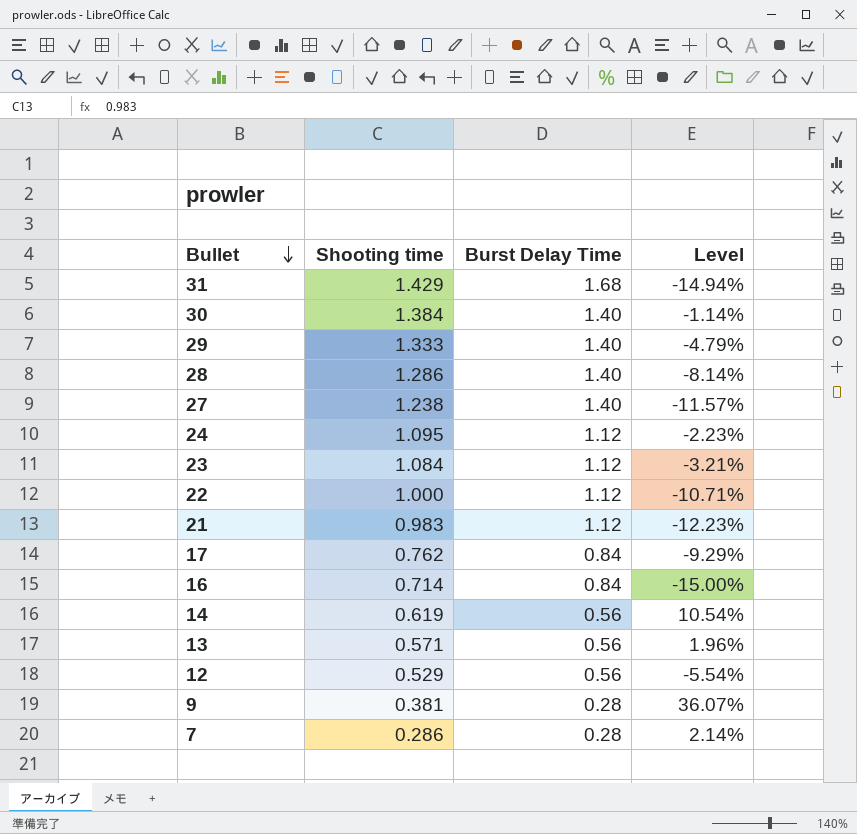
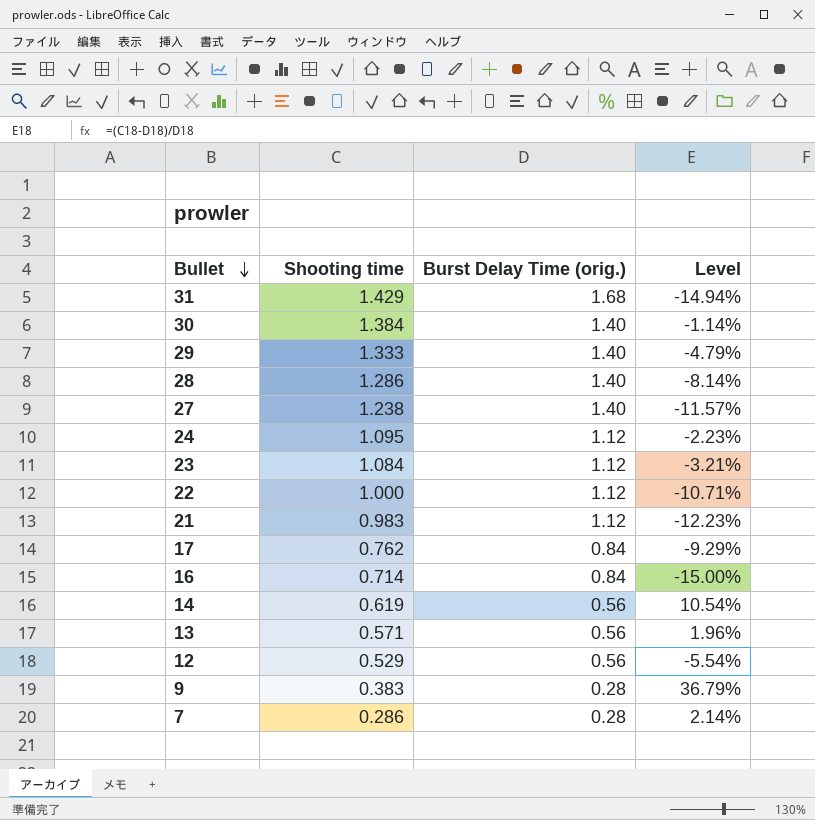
column name: Burst Delay Time -> Burst Delay Time (orig.)
9 | Shooting time: 0.381 -> 0.383
9 | Level: 36.07% -> 36.79%

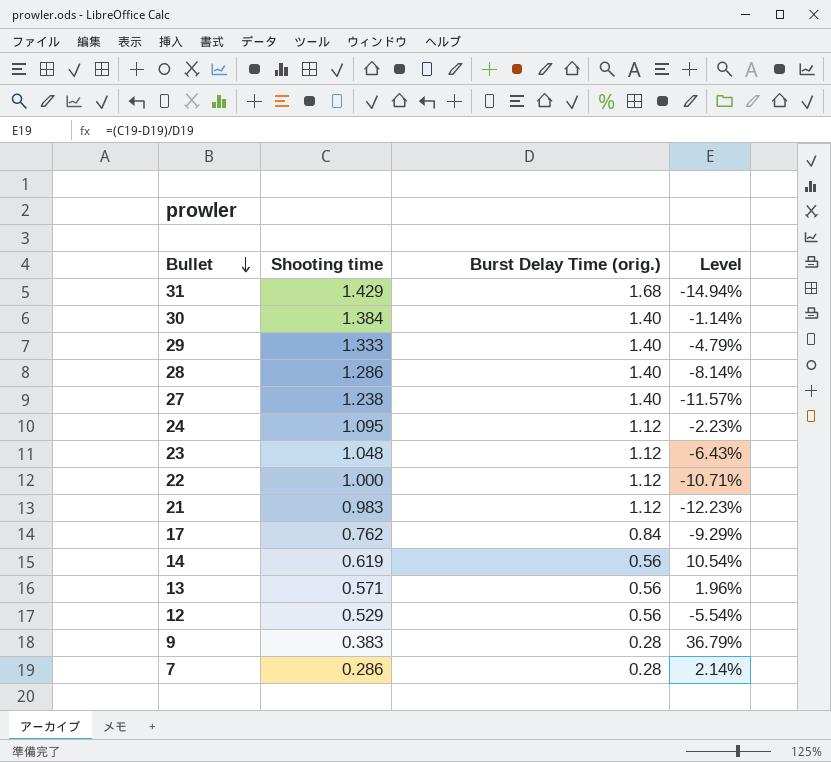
row 16: 0.714 | 0.84 | -15.00% -> none
23 | Shooting time: 1.084 -> 1.048
23 | Level: -3.21% -> -6.43%

